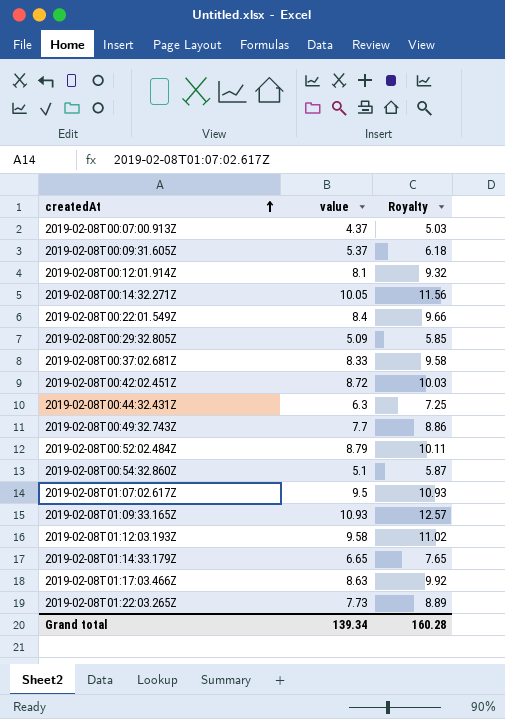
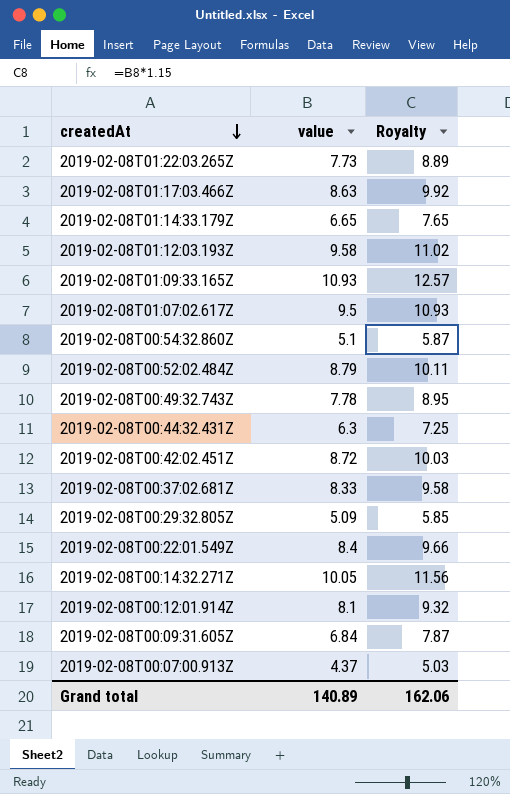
row order: createdAt ascending -> createdAt descending
2019-02-08T00:49:32.743Z | value: 7.7 -> 7.78
2019-02-08T00:49:32.743Z | Royalty: 8.86 -> 8.95
2019-02-08T00:09:31.605Z | value: 5.37 -> 6.84
2019-02-08T00:09:31.605Z | Royalty: 6.18 -> 7.87
Grand total | value: 139.34 -> 140.89
Grand total | Royalty: 160.28 -> 162.06

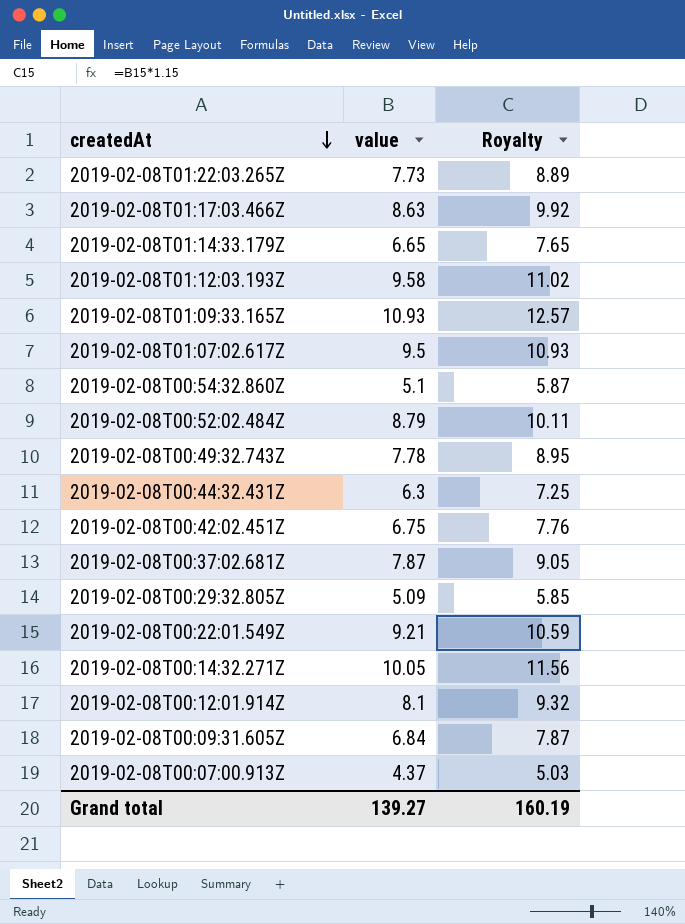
2019-02-08T00:42:02.451Z | value: 8.72 -> 6.75
2019-02-08T00:42:02.451Z | Royalty: 10.03 -> 7.76
2019-02-08T00:37:02.681Z | value: 8.33 -> 7.87
2019-02-08T00:37:02.681Z | Royalty: 9.58 -> 9.05
2019-02-08T00:22:01.549Z | value: 8.4 -> 9.21
2019-02-08T00:22:01.549Z | Royalty: 9.66 -> 10.59
Grand total | value: 140.89 -> 139.27
Grand total | Royalty: 162.06 -> 160.19

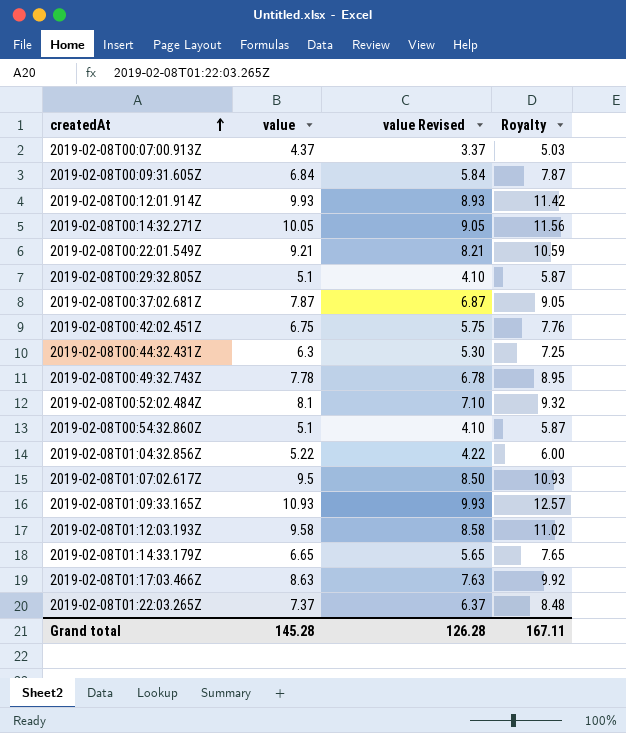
row order: createdAt descending -> createdAt ascending
column value Revised | formula: none -> [value] - 1
2019-02-08T00:12:01.914Z | value: 8.1 -> 9.93
2019-02-08T00:12:01.914Z | Royalty: 9.32 -> 11.42
2019-02-08T00:29:32.805Z | value: 5.09 -> 5.1
2019-02-08T00:29:32.805Z | Royalty: 5.85 -> 5.87
2019-02-08T00:52:02.484Z | value: 8.79 -> 8.1
2019-02-08T00:52:02.484Z | Royalty: 10.11 -> 9.32
row 2019-02-08T01:04:32.856Z: none -> 5.22 | 4.22 | 6.00
2019-02-08T01:22:03.265Z | value: 7.73 -> 7.37
2019-02-08T01:22:03.265Z | Royalty: 8.89 -> 8.48
Grand total | value: 139.27 -> 145.28
Grand total | Royalty: 160.19 -> 167.11

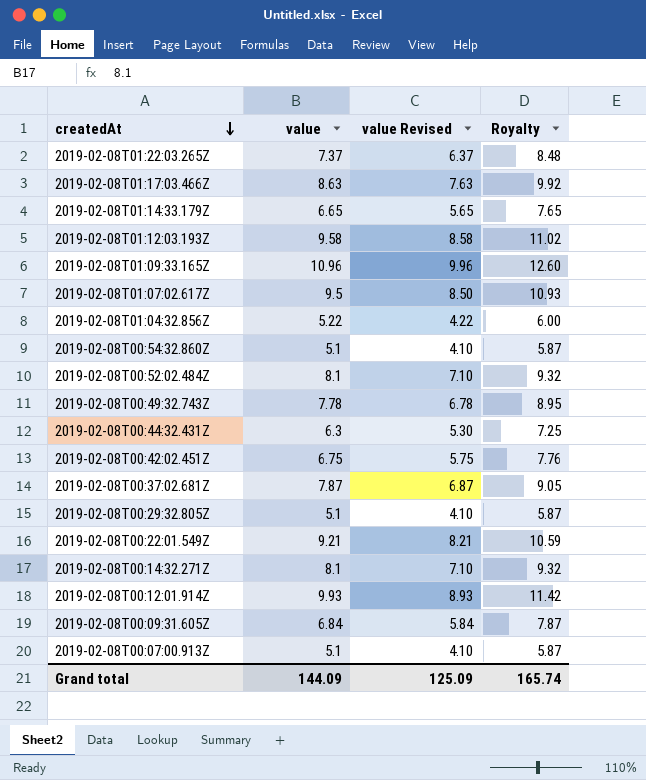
row order: createdAt ascending -> createdAt descending
2019-02-08T01:09:33.165Z | value: 10.93 -> 10.96
2019-02-08T01:09:33.165Z | value Revised: 9.93 -> 9.96
2019-02-08T01:09:33.165Z | Royalty: 12.57 -> 12.60
2019-02-08T00:14:32.271Z | value: 10.05 -> 8.1
2019-02-08T00:14:32.271Z | value Revised: 9.05 -> 7.10
2019-02-08T00:14:32.271Z | Royalty: 11.56 -> 9.32
2019-02-08T00:07:00.913Z | value: 4.37 -> 5.1
2019-02-08T00:07:00.913Z | value Revised: 3.37 -> 4.10
2019-02-08T00:07:00.913Z | Royalty: 5.03 -> 5.87
Grand total | value: 145.28 -> 144.09
Grand total | value Revised: 126.28 -> 125.09
Grand total | Royalty: 167.11 -> 165.74

